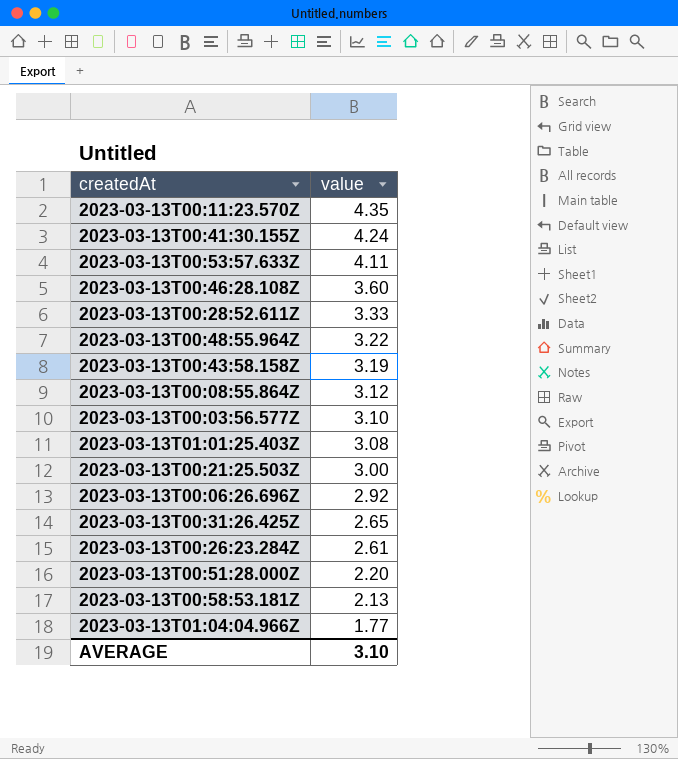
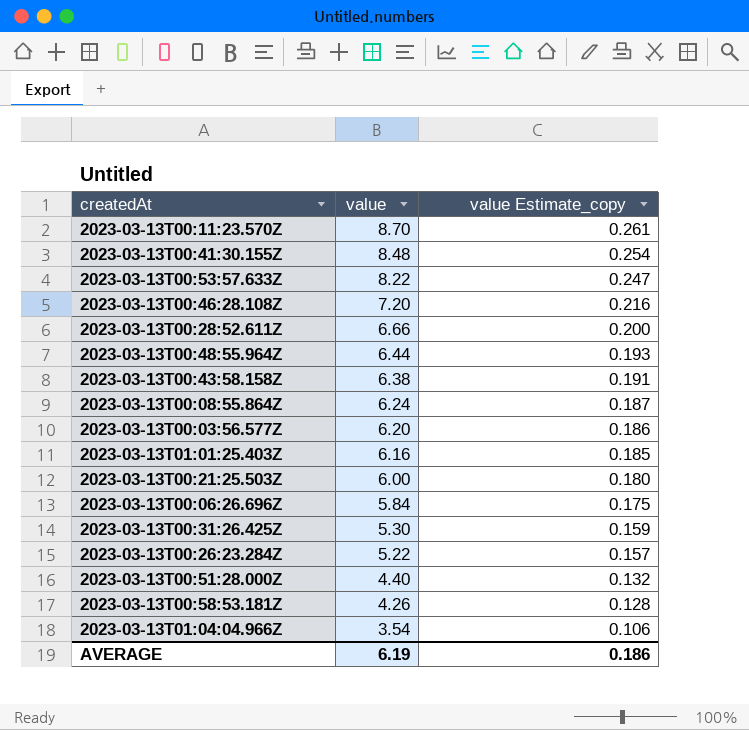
column value Estimate_copy | formula: none -> [value] * 0.03
2023-03-13T00:11:23.570Z | value: 4.35 -> 8.70
2023-03-13T00:41:30.155Z | value: 4.24 -> 8.48
2023-03-13T00:53:57.633Z | value: 4.11 -> 8.22
2023-03-13T00:46:28.108Z | value: 3.60 -> 7.20
2023-03-13T00:28:52.611Z | value: 3.33 -> 6.66
2023-03-13T00:48:55.964Z | value: 3.22 -> 6.44
2023-03-13T00:43:58.158Z | value: 3.19 -> 6.38
2023-03-13T00:08:55.864Z | value: 3.12 -> 6.24
2023-03-13T00:03:56.577Z | value: 3.10 -> 6.20
2023-03-13T01:01:25.403Z | value: 3.08 -> 6.16
2023-03-13T00:21:25.503Z | value: 3.00 -> 6.00
2023-03-13T00:06:26.696Z | value: 2.92 -> 5.84
2023-03-13T00:31:26.425Z | value: 2.65 -> 5.30
2023-03-13T00:26:23.284Z | value: 2.61 -> 5.22
2023-03-13T00:51:28.000Z | value: 2.20 -> 4.40
2023-03-13T00:58:53.181Z | value: 2.13 -> 4.26
2023-03-13T01:04:04.966Z | value: 1.77 -> 3.54
AVERAGE | value: 3.10 -> 6.19

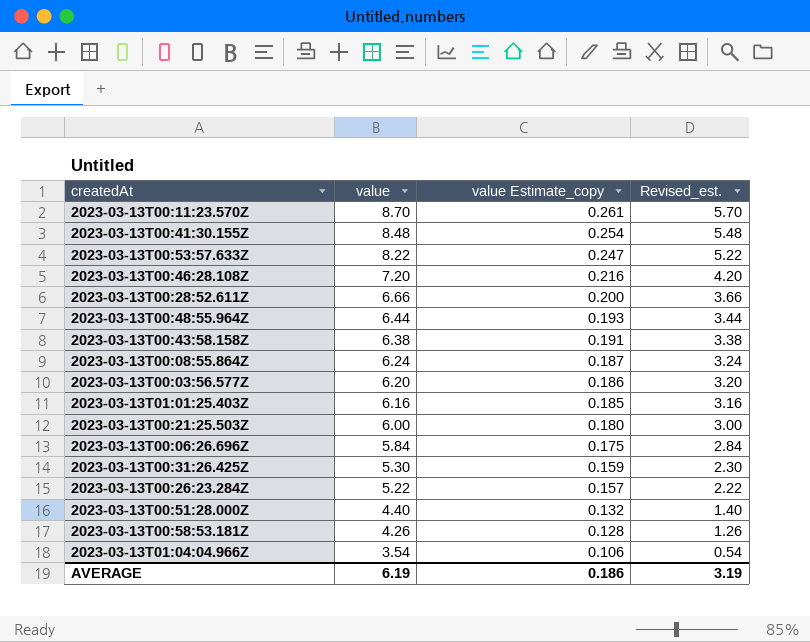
column Revised_est. | formula: none -> [value] - 3

